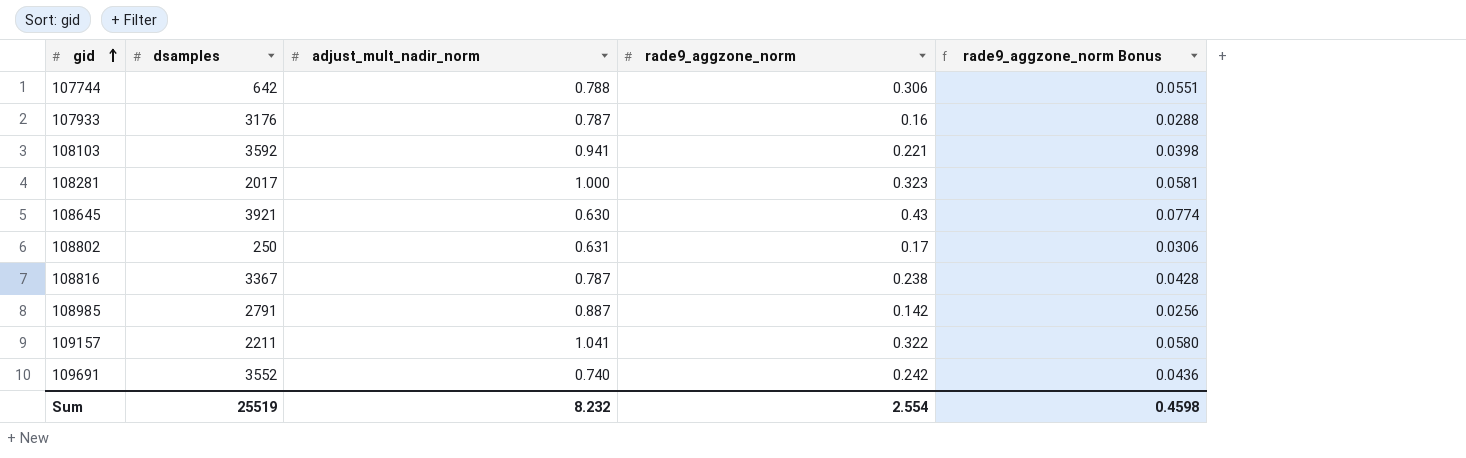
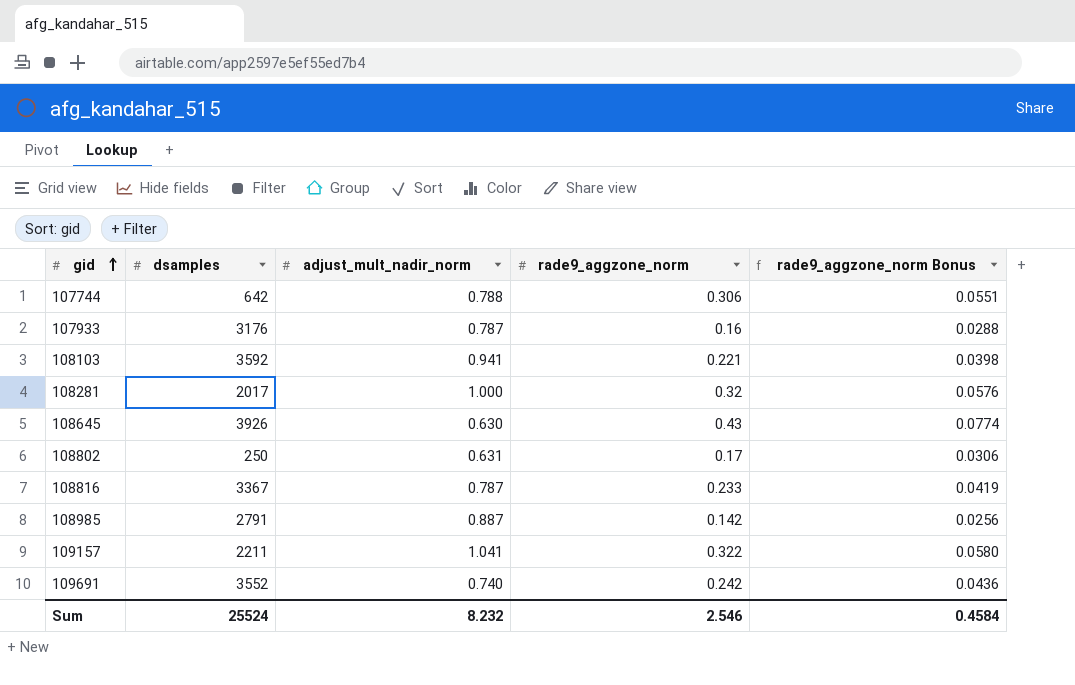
108281 | rade9_aggzone_norm: 0.323 -> 0.32
108281 | rade9_aggzone_norm Bonus: 0.0581 -> 0.0576
108645 | dsamples: 3921 -> 3926
108816 | rade9_aggzone_norm: 0.238 -> 0.233
108816 | rade9_aggzone_norm Bonus: 0.0428 -> 0.0419
Sum | dsamples: 25519 -> 25524
Sum | rade9_aggzone_norm: 2.554 -> 2.546
Sum | rade9_aggzone_norm Bonus: 0.4598 -> 0.4584

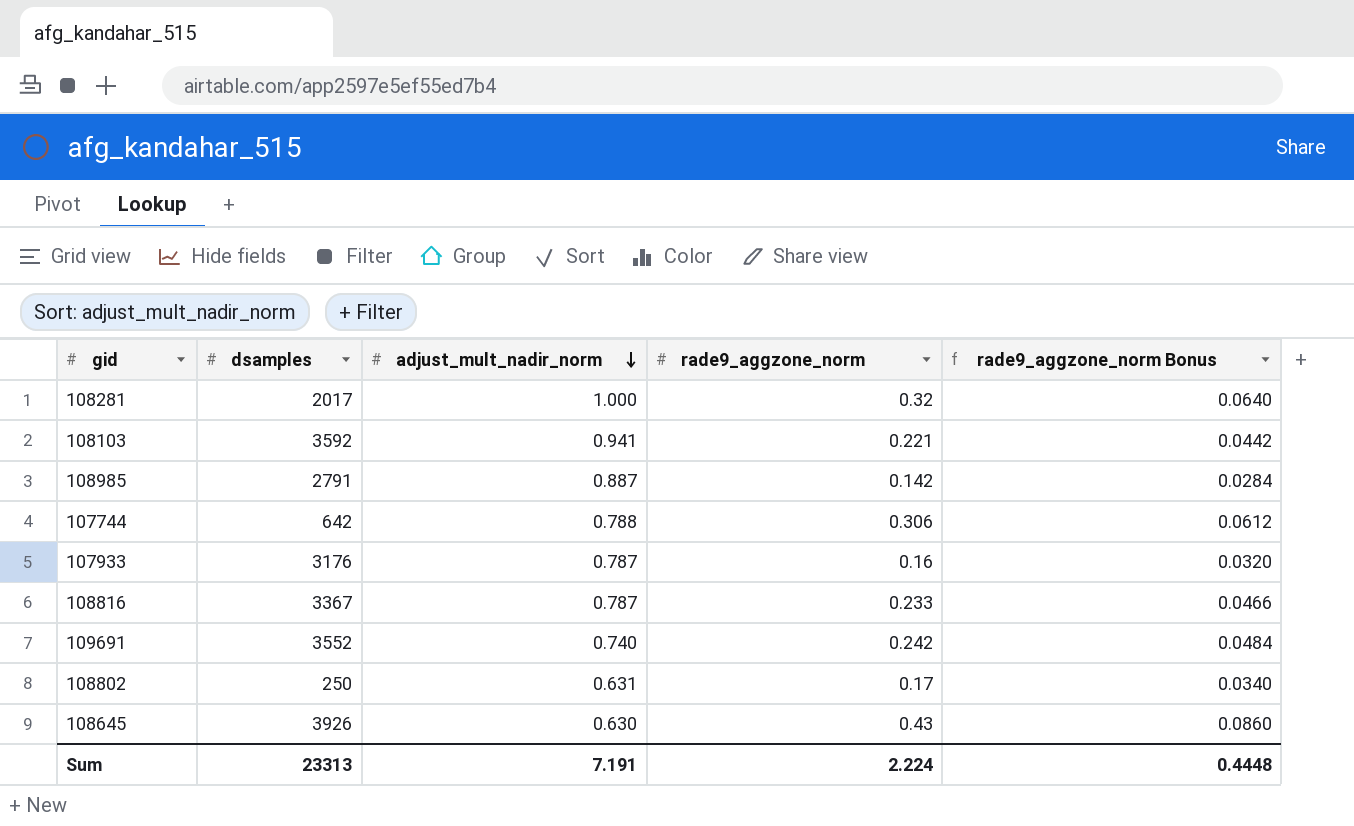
row order: gid ascending -> adjust_mult_nadir_norm descending
column rade9_aggzone_norm Bonus | formula: [rade9_aggzone_norm] * 0.18 -> [rade9_aggzone_norm] * 0.2
row 109157: 2211 | 1.041 | 0.322 | 0.0580 -> none
Sum | dsamples: 25524 -> 23313
Sum | adjust_mult_nadir_norm: 8.232 -> 7.191
Sum | rade9_aggzone_norm: 2.546 -> 2.224
Sum | rade9_aggzone_norm Bonus: 0.4584 -> 0.4448

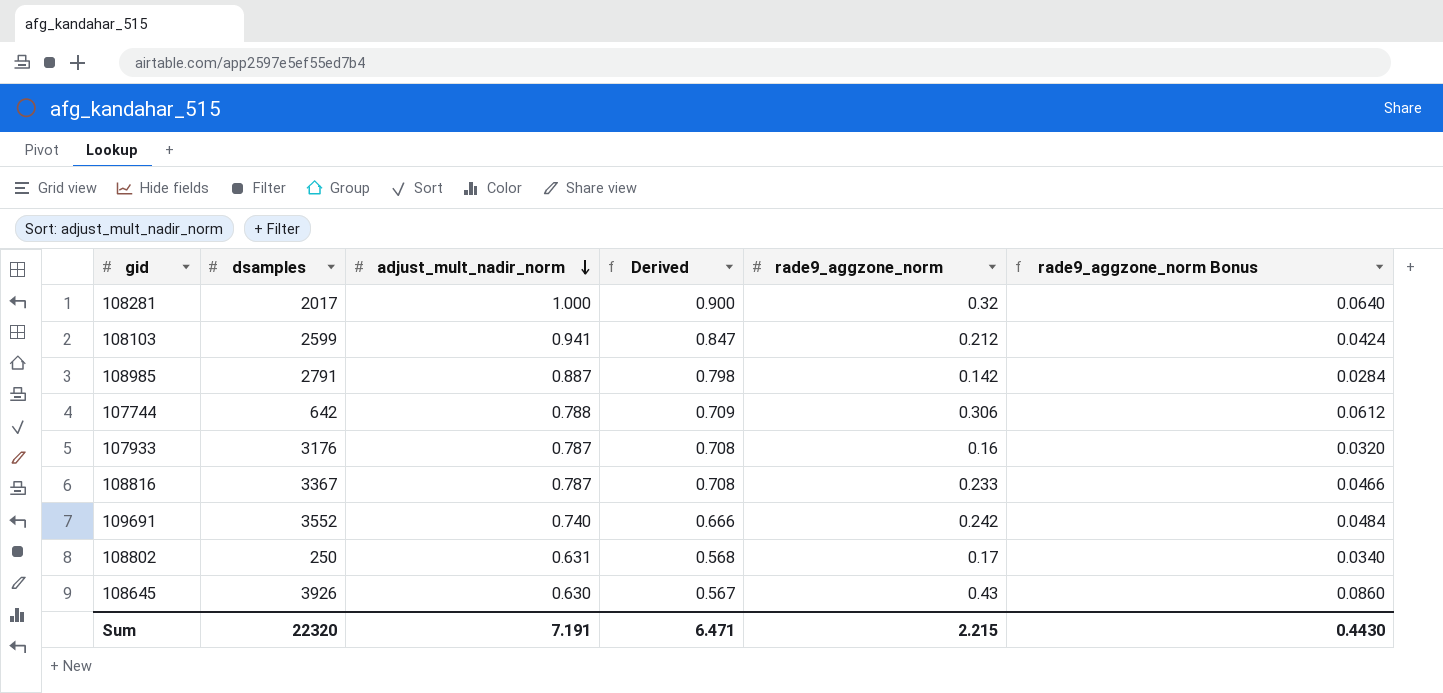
column Derived | formula: none -> [adjust_mult_nadir_norm] * 0.9
108103 | dsamples: 3592 -> 2599
108103 | rade9_aggzone_norm: 0.221 -> 0.212
108103 | rade9_aggzone_norm Bonus: 0.0442 -> 0.0424
Sum | dsamples: 23313 -> 22320
Sum | rade9_aggzone_norm: 2.224 -> 2.215
Sum | rade9_aggzone_norm Bonus: 0.4448 -> 0.4430

